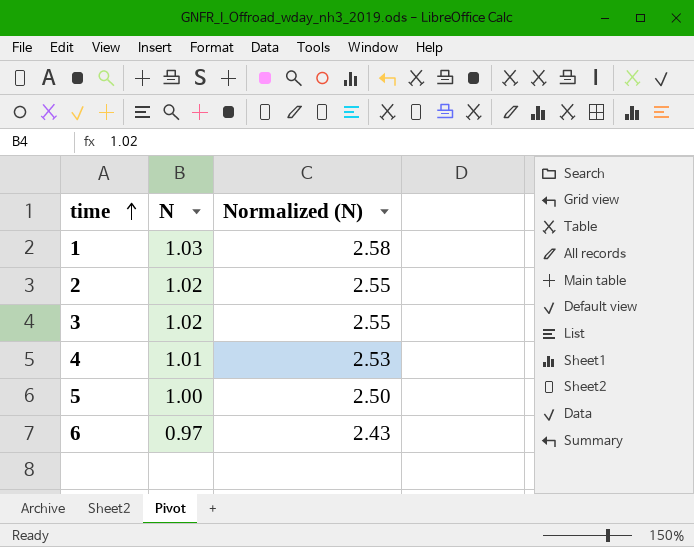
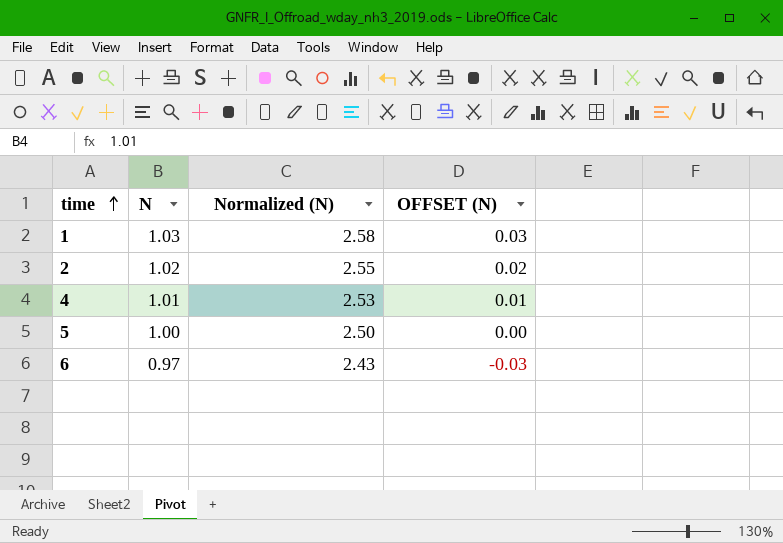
column OFFSET (N) | formula: none -> [N] - 1
row 3: 1.02 | 2.55 -> none

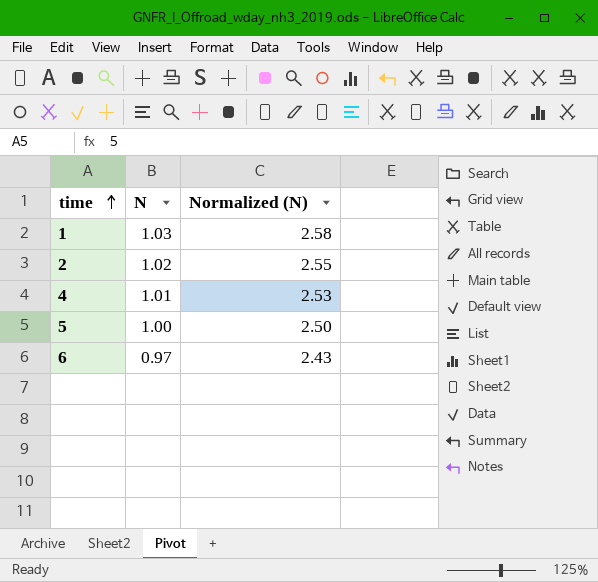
column OFFSET (N) | formula: [N] - 1 -> none

